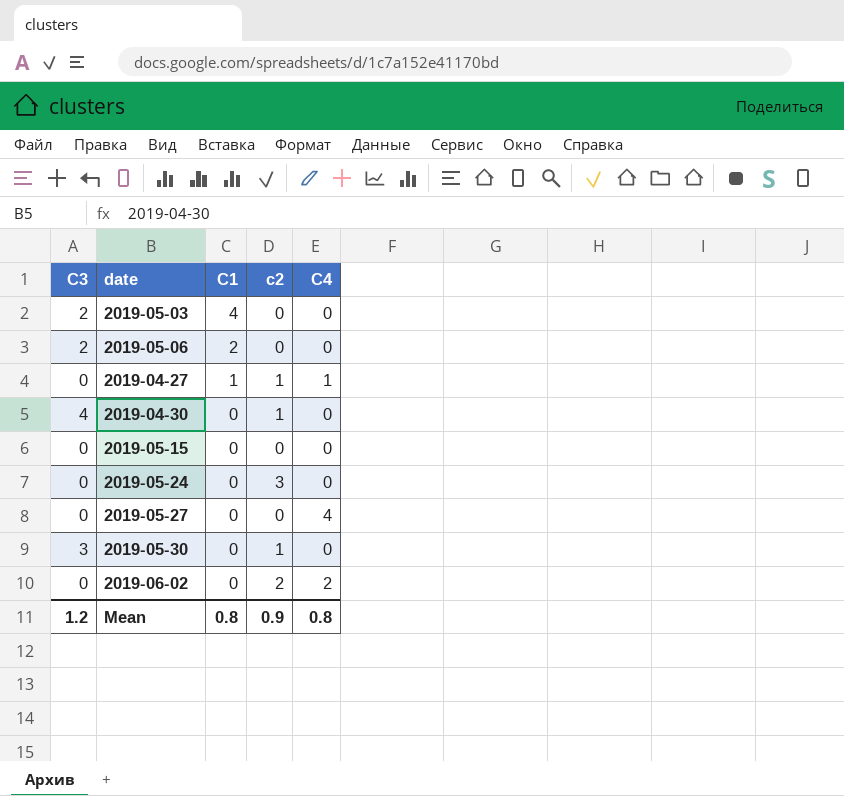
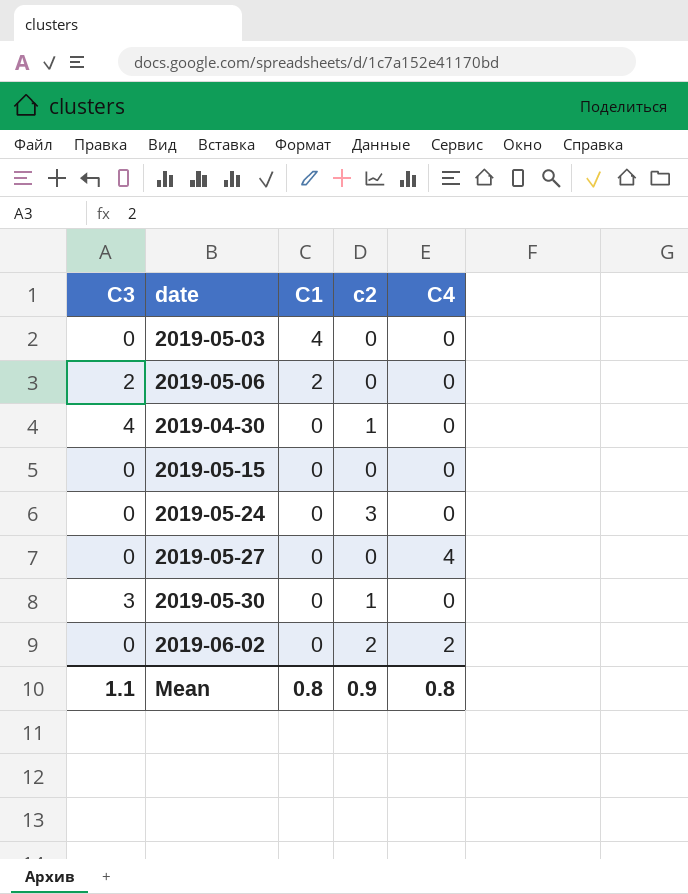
row 2019-04-27: 0 | 1 | 1 | 1 -> none
2019-05-03 | C3: 2 -> 0
Mean | C3: 1.2 -> 1.1

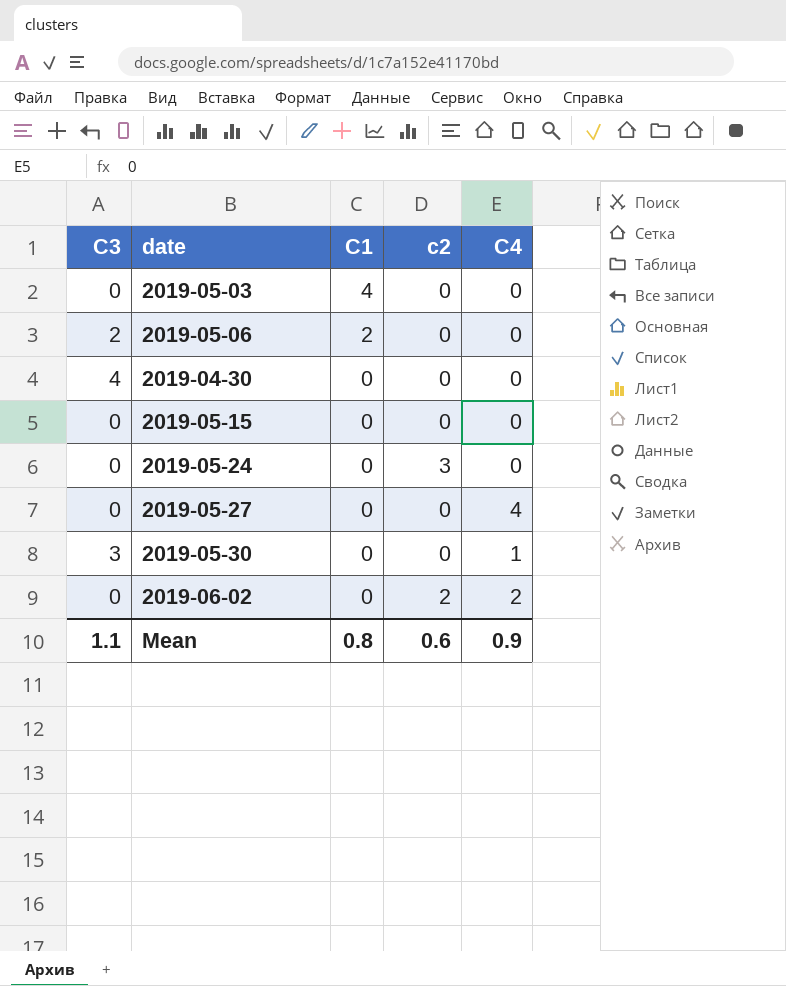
2019-04-30 | c2: 1 -> 0
2019-05-30 | c2: 1 -> 0
2019-05-30 | C4: 0 -> 1
Mean | c2: 0.9 -> 0.6
Mean | C4: 0.8 -> 0.9

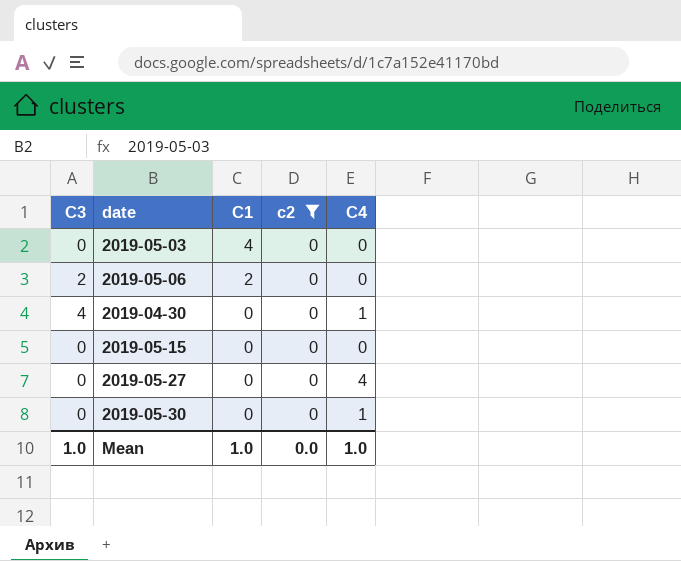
filter: none -> c2 = 0
2019-04-30 | C4: 0 -> 1
2019-05-30 | C3: 3 -> 0
Mean | C3: 1.1 -> 1.0
Mean | C1: 0.8 -> 1.0
Mean | c2: 0.6 -> 0.0
Mean | C4: 0.9 -> 1.0

